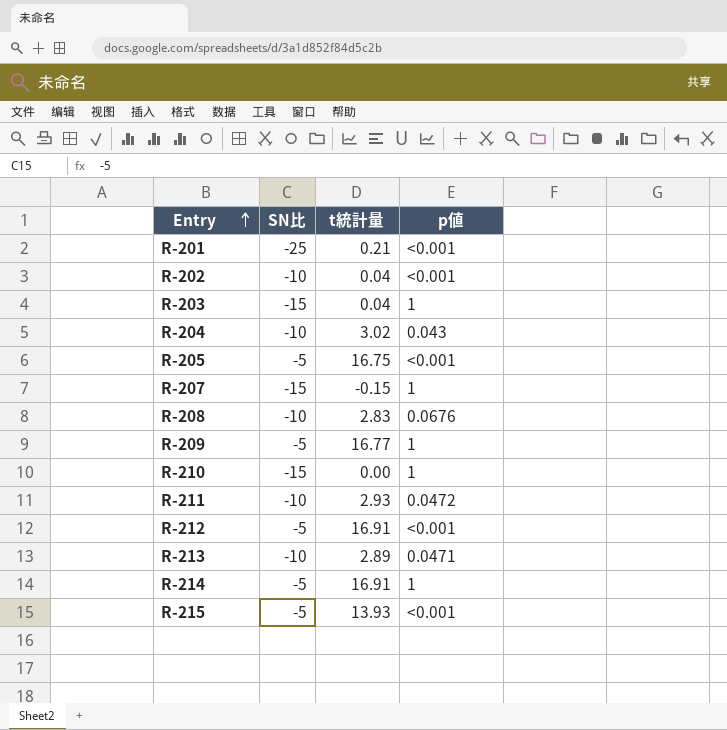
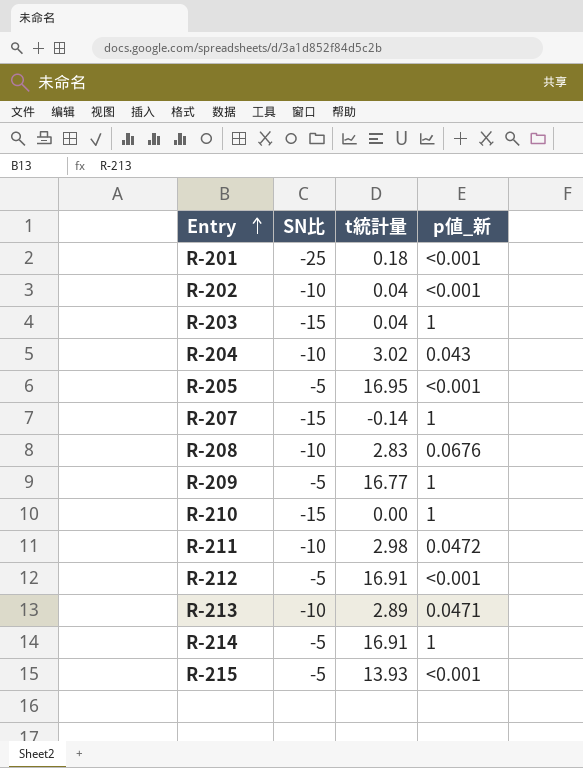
column name: p値 -> p値_新
R-201 | t統計量: 0.21 -> 0.18
R-205 | t統計量: 16.75 -> 16.95
R-207 | t統計量: -0.15 -> -0.14
R-211 | t統計量: 2.93 -> 2.98

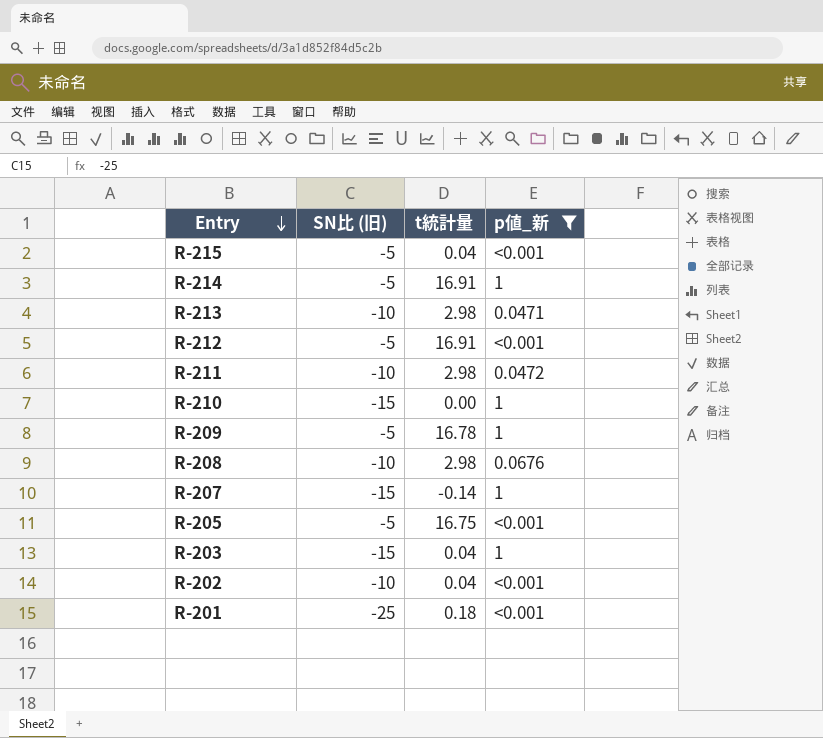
filter: none -> p値_新 != 0.043
row order: Entry ascending -> Entry descending
column name: SN比 -> SN比 (旧)
R-215 | t統計量: 13.93 -> 0.04
R-213 | t統計量: 2.89 -> 2.98
R-209 | t統計量: 16.77 -> 16.78
R-208 | t統計量: 2.83 -> 2.98
R-205 | t統計量: 16.95 -> 16.75

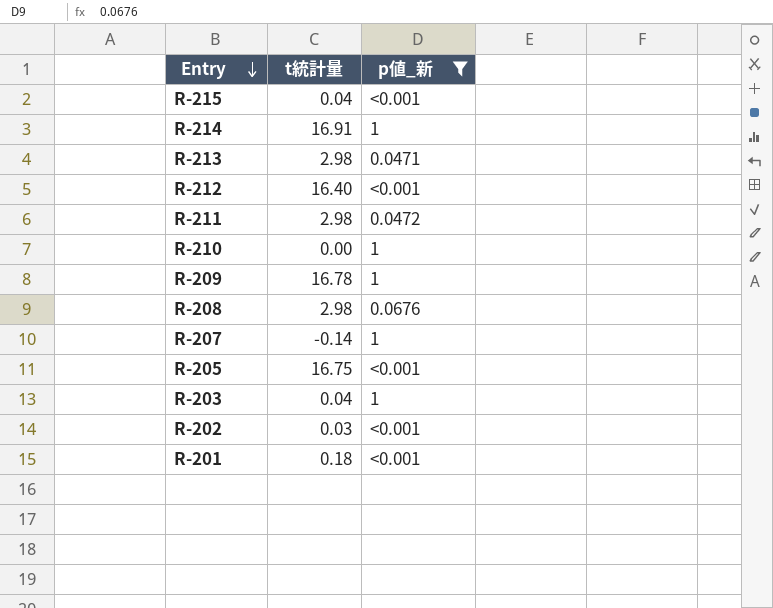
column SN比 (旧) | position: 2 -> none
R-212 | t統計量: 16.91 -> 16.40
R-202 | t統計量: 0.04 -> 0.03

